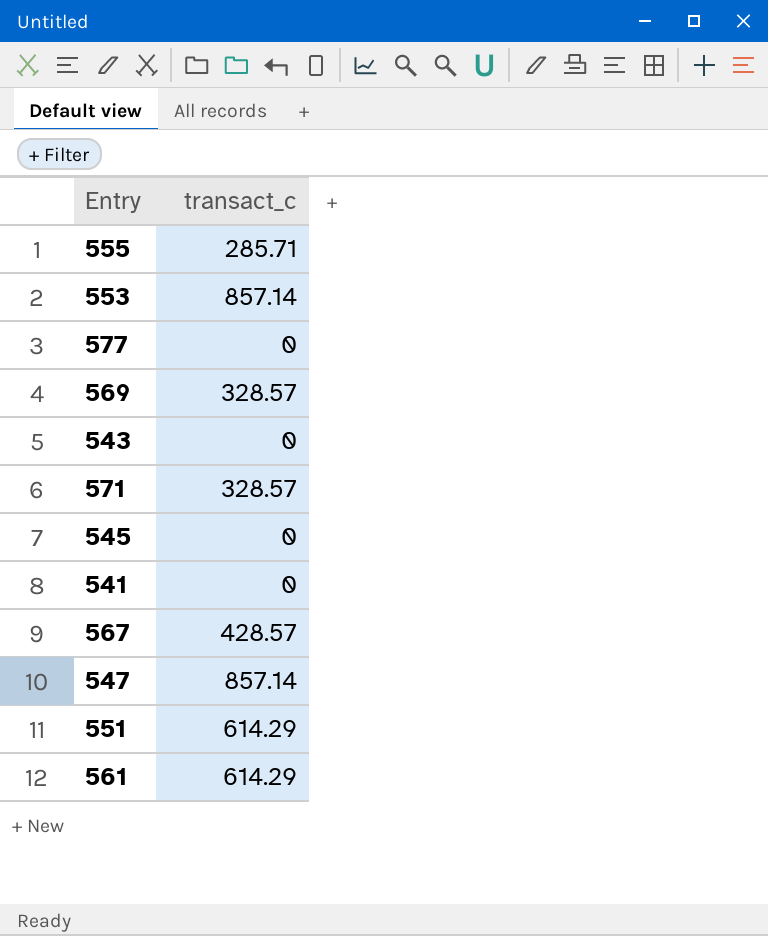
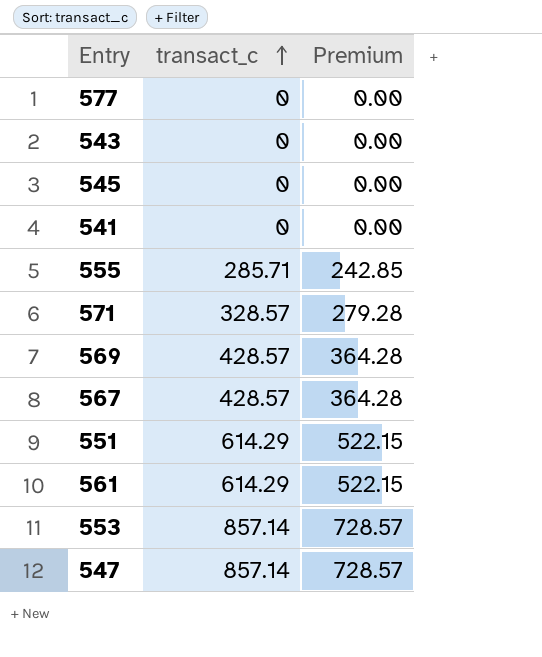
row order: none -> transact_c ascending
column Premium | formula: none -> [transact_c] * 0.85
569 | transact_c: 328.57 -> 428.57

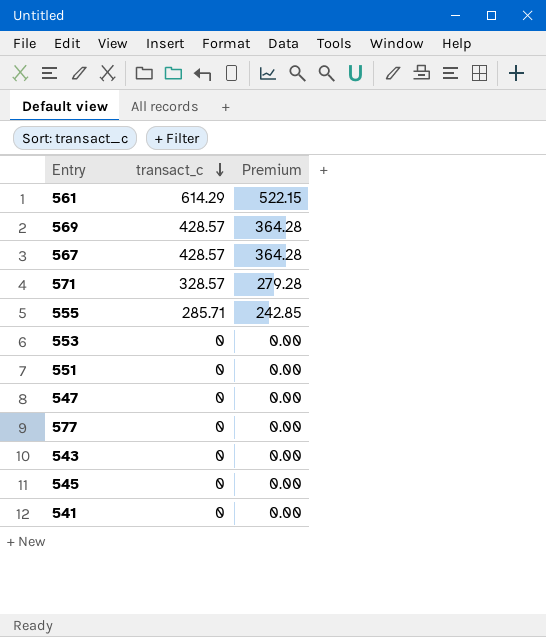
row order: transact_c ascending -> transact_c descending
553 | transact_c: 857.14 -> 0
553 | Premium: 728.57 -> 0.00
551 | transact_c: 614.29 -> 0
551 | Premium: 522.15 -> 0.00
547 | transact_c: 857.14 -> 0
547 | Premium: 728.57 -> 0.00

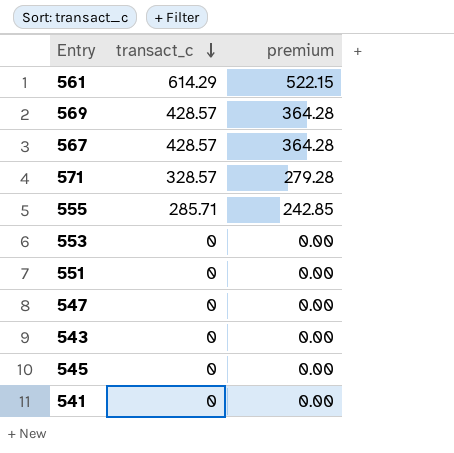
column name: Premium -> premium
row 577: 0 | 0.00 -> none

